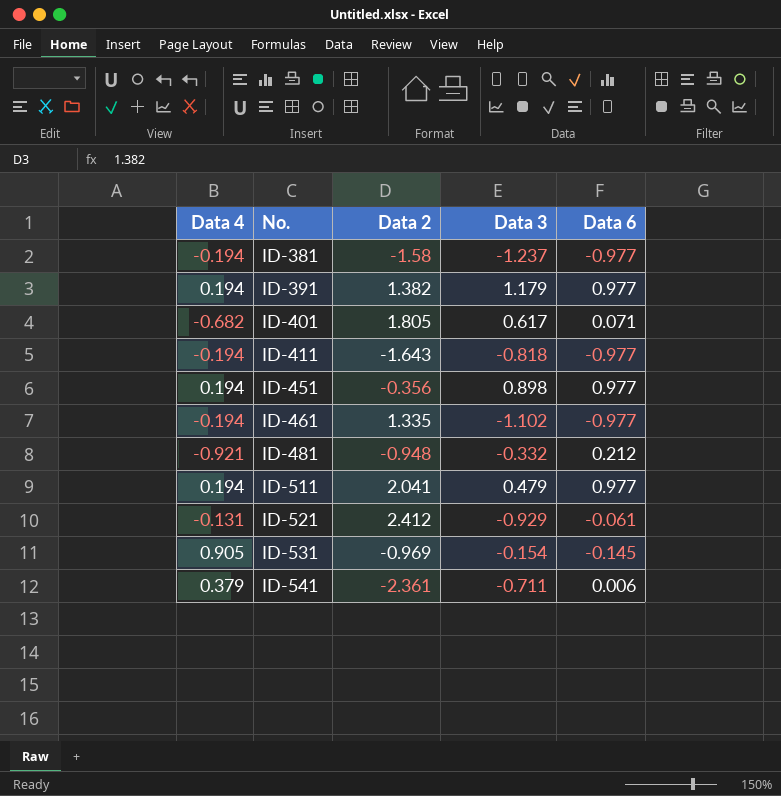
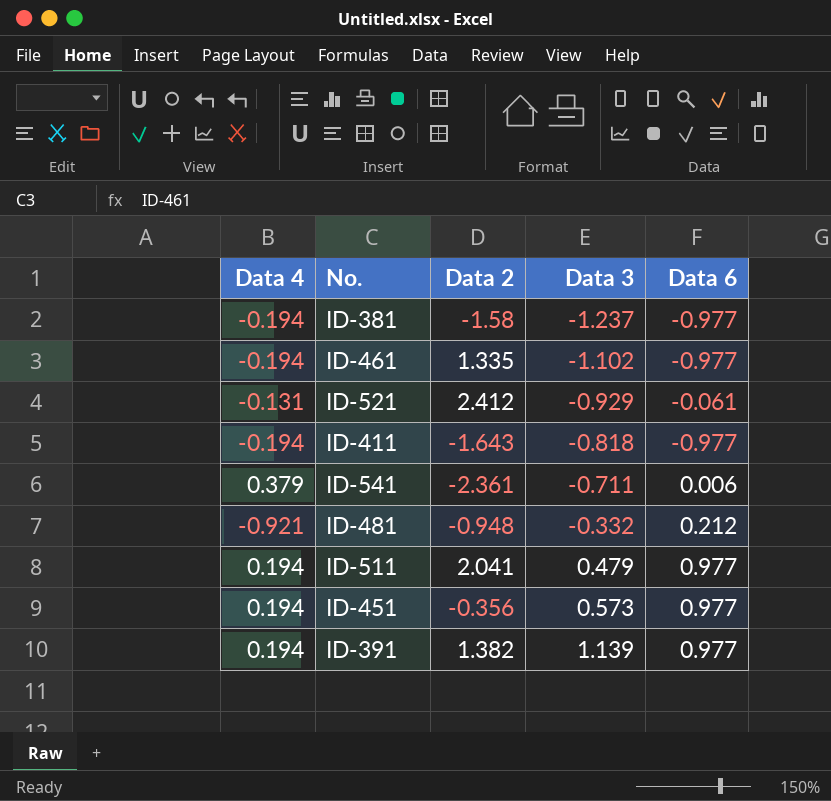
row order: No. ascending -> Data 3 ascending
row ID-401: -0.682 | 1.805 | 0.617 | 0.071 -> none
row ID-531: 0.905 | -0.969 | -0.154 | -0.145 -> none
ID-451 | Data 3: 0.898 -> 0.573
ID-391 | Data 3: 1.179 -> 1.139

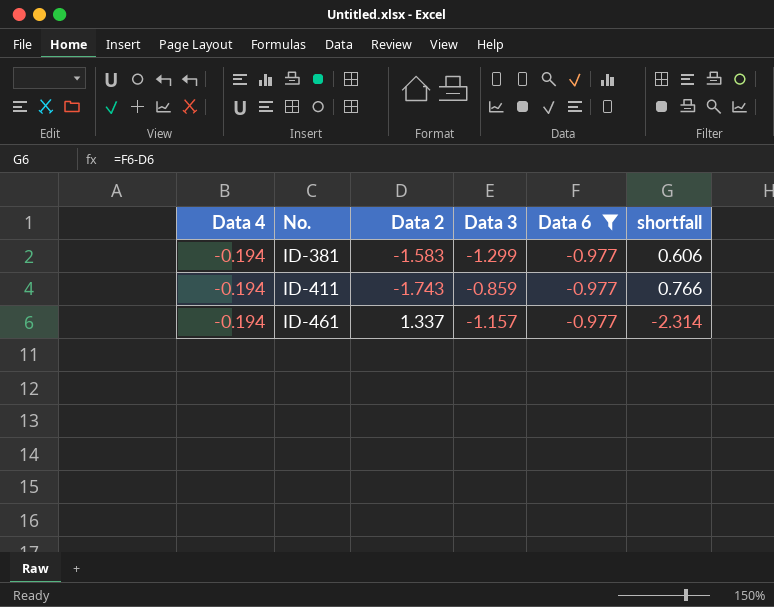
filter: none -> Data 6 = -0.977
row order: Data 3 ascending -> No. ascending
column shortfall | formula: none -> [Data 6] - [Data 2]
ID-381 | Data 2: -1.58 -> -1.583
ID-381 | Data 3: -1.237 -> -1.299
ID-411 | Data 2: -1.643 -> -1.743
ID-411 | Data 3: -0.818 -> -0.859
ID-461 | Data 2: 1.335 -> 1.337
ID-461 | Data 3: -1.102 -> -1.157

